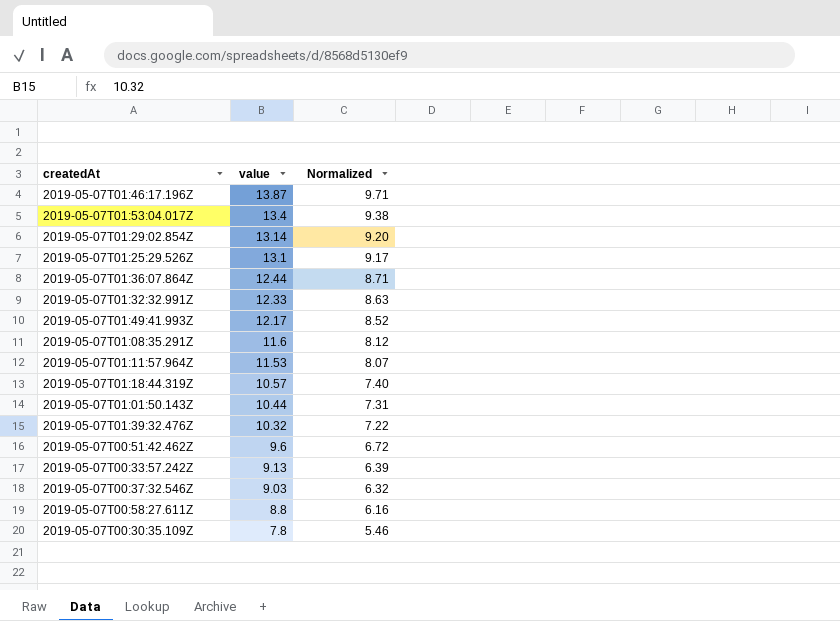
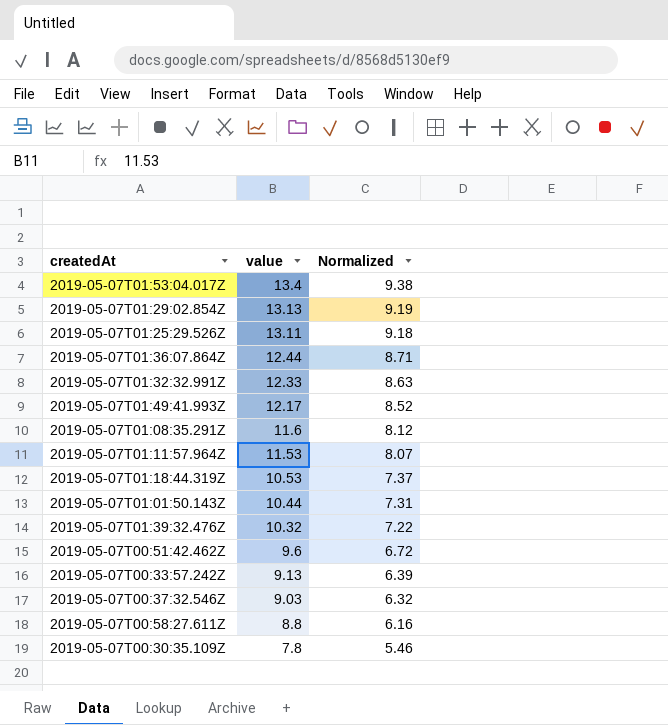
row 2019-05-07T01:46:17.196Z: 13.87 | 9.71 -> none
2019-05-07T01:29:02.854Z | value: 13.14 -> 13.13
2019-05-07T01:29:02.854Z | Normalized: 9.20 -> 9.19
2019-05-07T01:25:29.526Z | value: 13.1 -> 13.11
2019-05-07T01:25:29.526Z | Normalized: 9.17 -> 9.18
2019-05-07T01:18:44.319Z | value: 10.57 -> 10.53
2019-05-07T01:18:44.319Z | Normalized: 7.40 -> 7.37

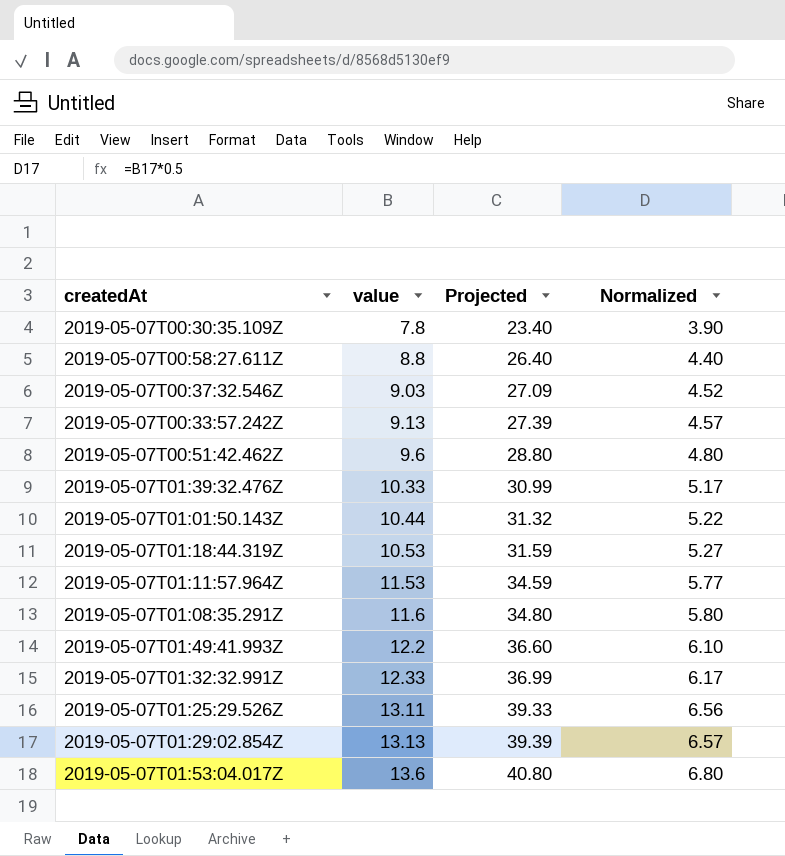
row order: value descending -> value ascending
column Projected | formula: none -> [value] * 3
column Normalized | formula: [value] * 0.7 -> [value] * 0.5
row 2019-05-07T01:36:07.864Z: 12.44 | 8.71 -> none
2019-05-07T01:39:32.476Z | value: 10.32 -> 10.33
2019-05-07T01:49:41.993Z | value: 12.17 -> 12.2
2019-05-07T01:53:04.017Z | value: 13.4 -> 13.6

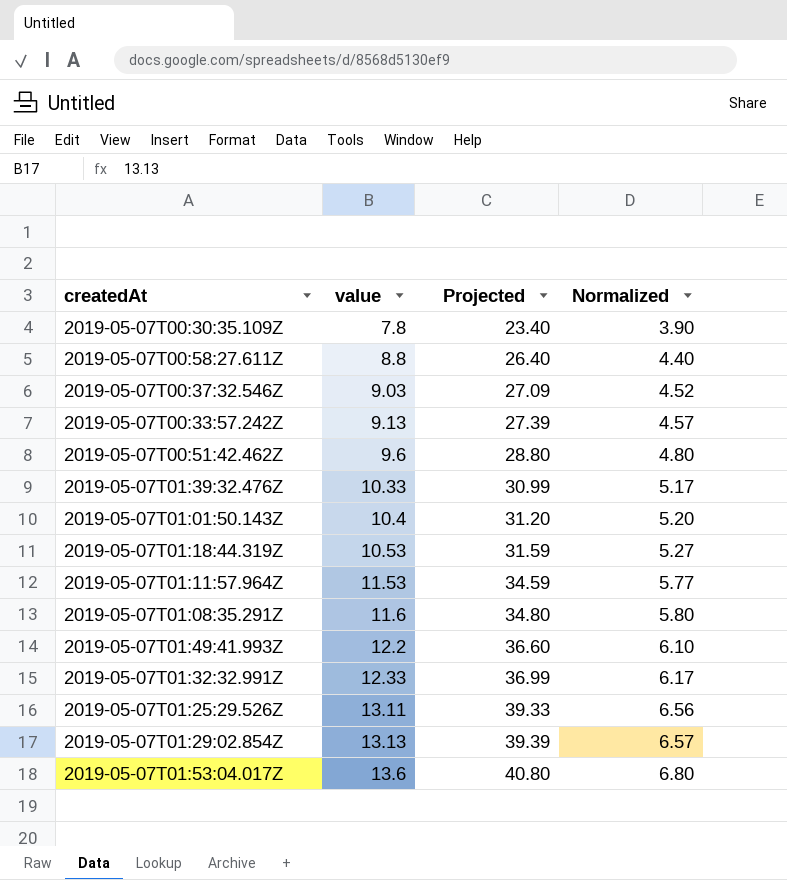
2019-05-07T01:01:50.143Z | value: 10.44 -> 10.4
2019-05-07T01:01:50.143Z | Projected: 31.32 -> 31.20
2019-05-07T01:01:50.143Z | Normalized: 5.22 -> 5.20

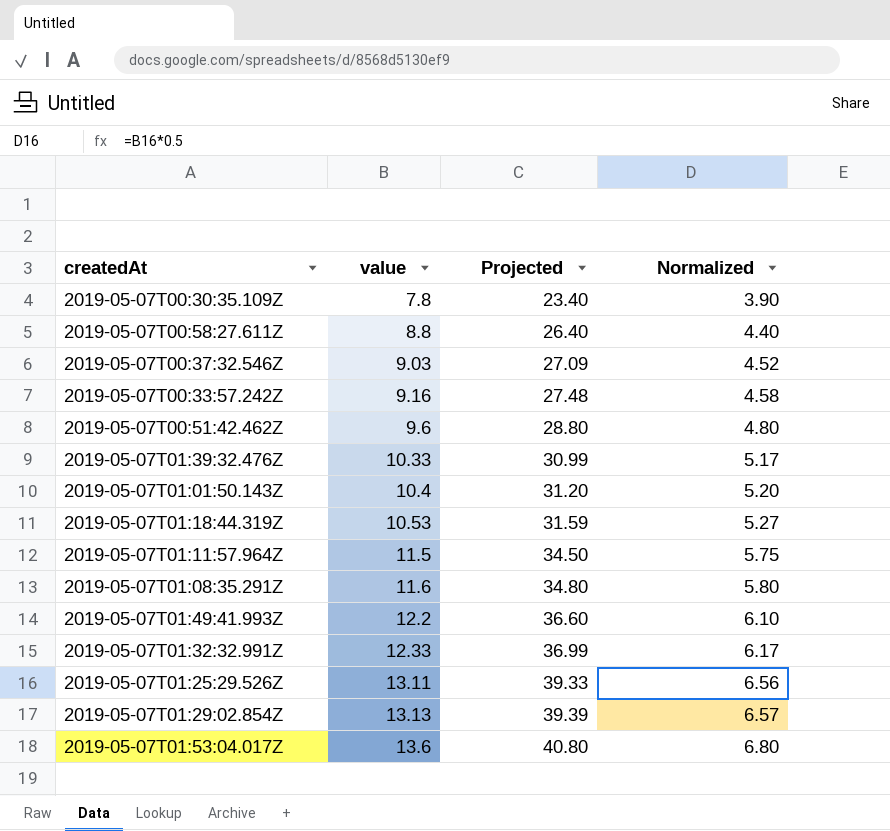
2019-05-07T00:33:57.242Z | value: 9.13 -> 9.16
2019-05-07T00:33:57.242Z | Projected: 27.39 -> 27.48
2019-05-07T00:33:57.242Z | Normalized: 4.57 -> 4.58
2019-05-07T01:11:57.964Z | value: 11.53 -> 11.5
2019-05-07T01:11:57.964Z | Projected: 34.59 -> 34.50
2019-05-07T01:11:57.964Z | Normalized: 5.77 -> 5.75

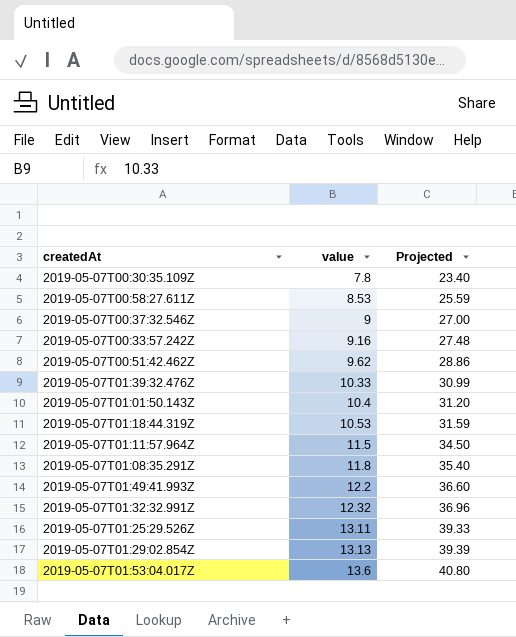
column Normalized | formula: [value] * 0.5 -> none
2019-05-07T00:58:27.611Z | value: 8.8 -> 8.53
2019-05-07T00:58:27.611Z | Projected: 26.40 -> 25.59
2019-05-07T00:37:32.546Z | value: 9.03 -> 9
2019-05-07T00:37:32.546Z | Projected: 27.09 -> 27.00
2019-05-07T00:51:42.462Z | value: 9.6 -> 9.62
2019-05-07T00:51:42.462Z | Projected: 28.80 -> 28.86
2019-05-07T01:08:35.291Z | value: 11.6 -> 11.8
2019-05-07T01:08:35.291Z | Projected: 34.80 -> 35.40
2019-05-07T01:32:32.991Z | value: 12.33 -> 12.32
2019-05-07T01:32:32.991Z | Projected: 36.99 -> 36.96

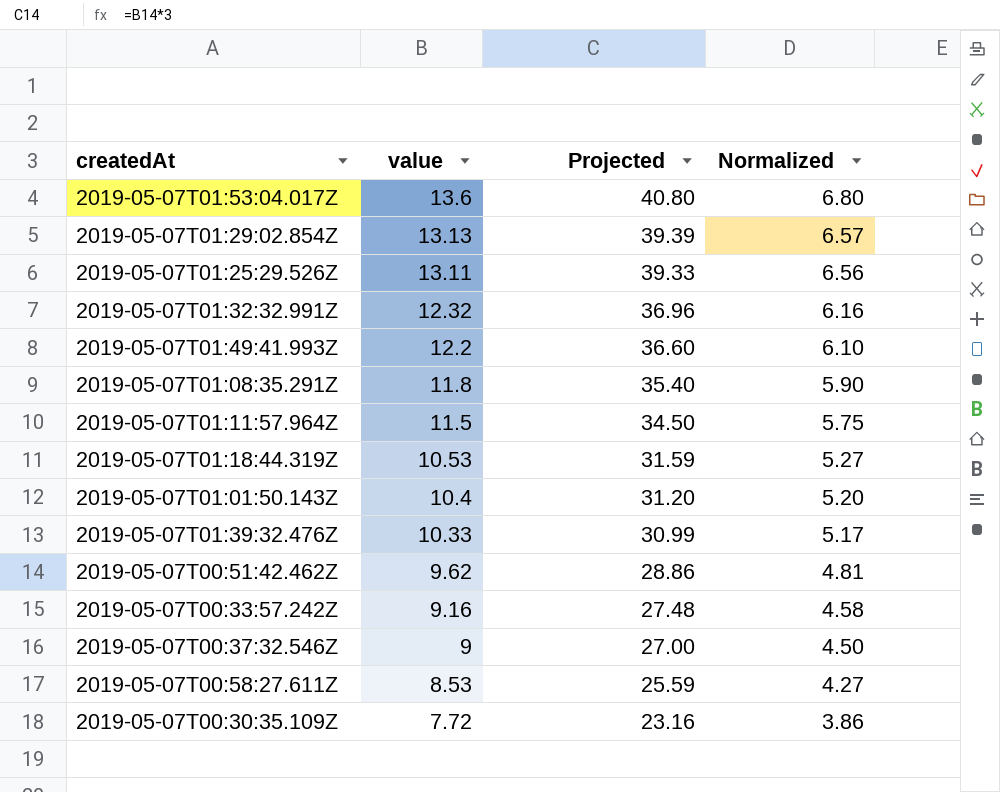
row order: value ascending -> value descending
column Normalized | formula: none -> [value] * 0.5
2019-05-07T00:30:35.109Z | value: 7.8 -> 7.72
2019-05-07T00:30:35.109Z | Projected: 23.40 -> 23.16

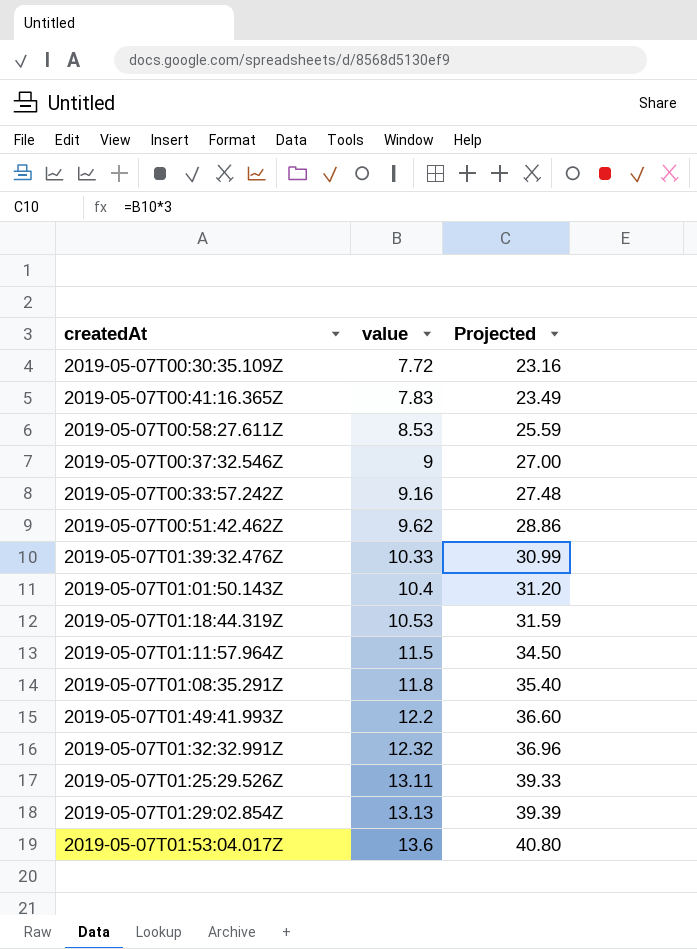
row order: value descending -> value ascending
column Normalized | formula: [value] * 0.5 -> none
row 2019-05-07T00:41:16.365Z: none -> 7.83 | 23.49

